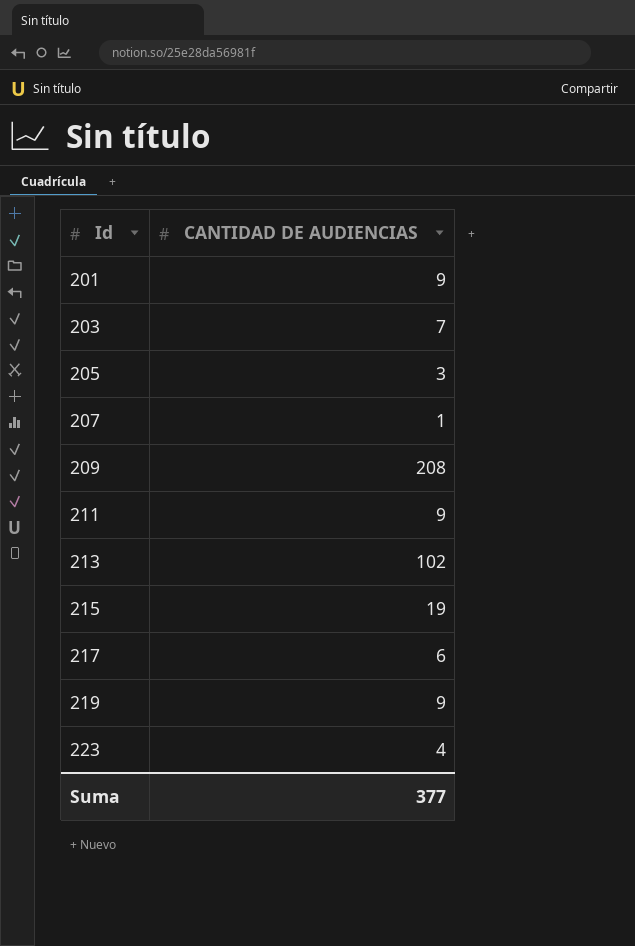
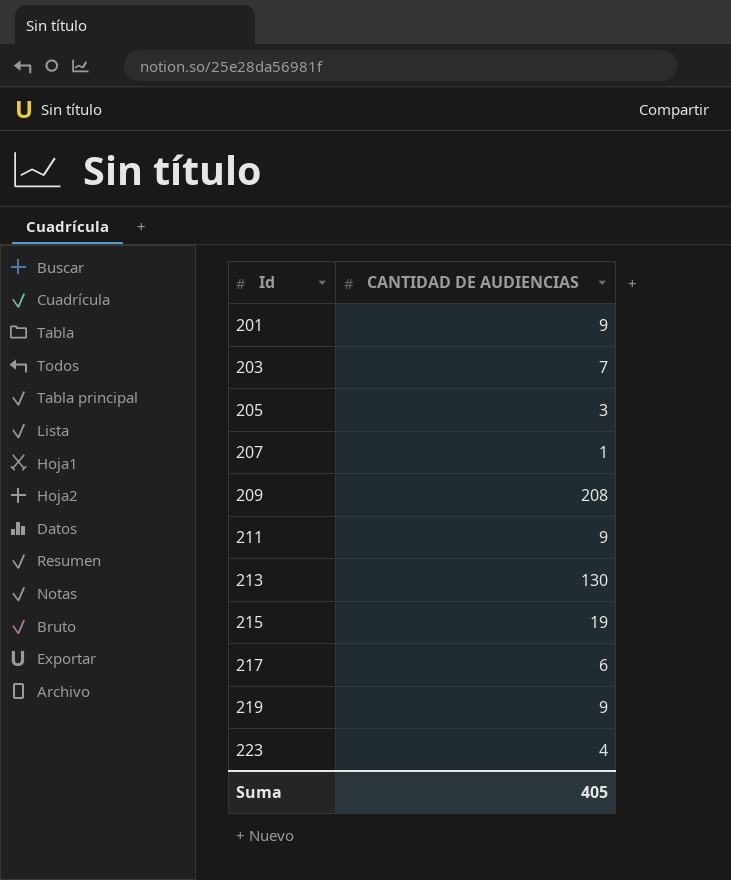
213 | CANTIDAD DE AUDIENCIAS: 102 -> 130
Suma | CANTIDAD DE AUDIENCIAS: 377 -> 405

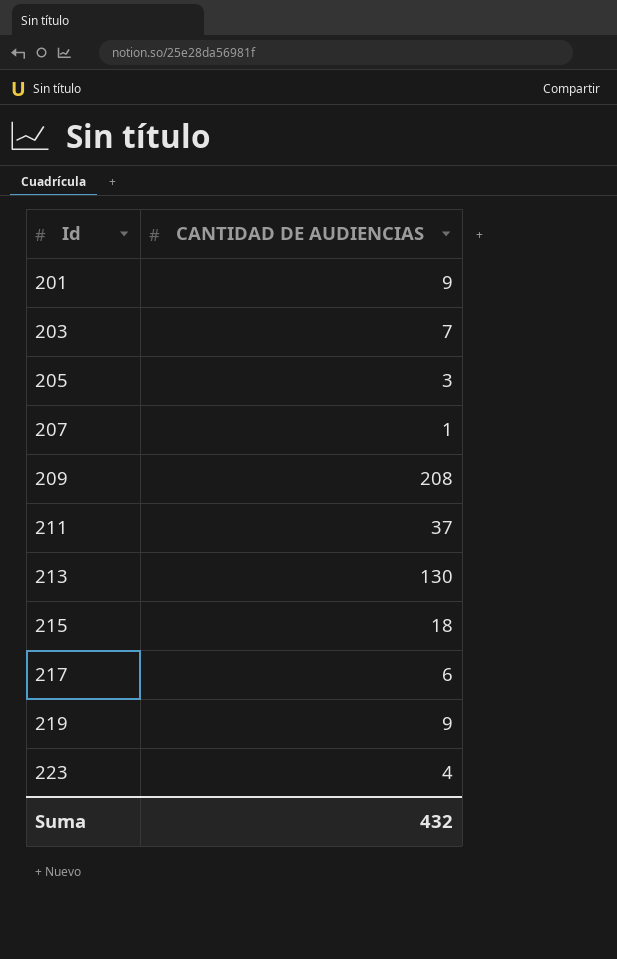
211 | CANTIDAD DE AUDIENCIAS: 9 -> 37
215 | CANTIDAD DE AUDIENCIAS: 19 -> 18
Suma | CANTIDAD DE AUDIENCIAS: 405 -> 432

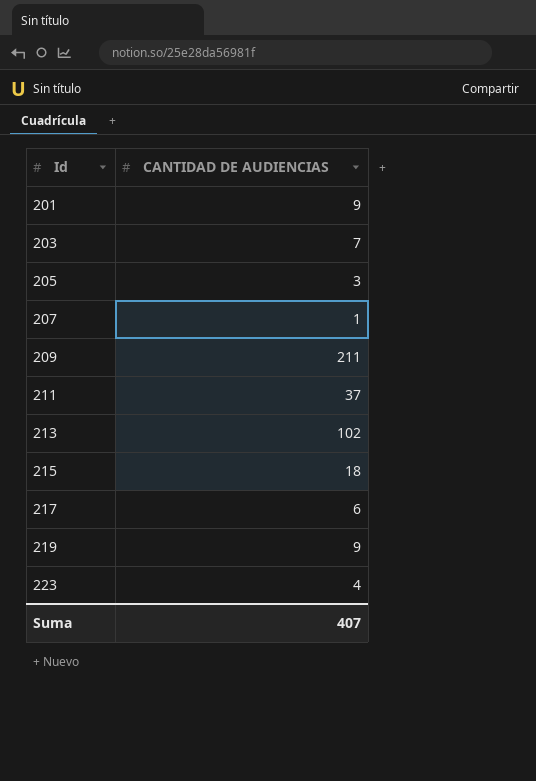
209 | CANTIDAD DE AUDIENCIAS: 208 -> 211
213 | CANTIDAD DE AUDIENCIAS: 130 -> 102
Suma | CANTIDAD DE AUDIENCIAS: 432 -> 407

